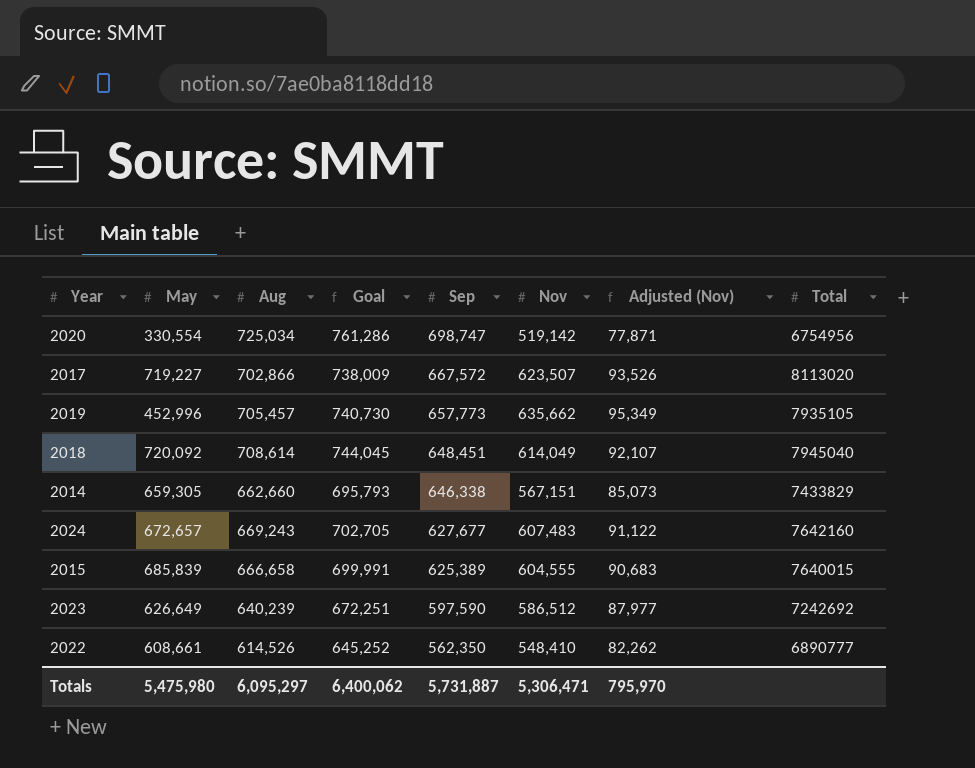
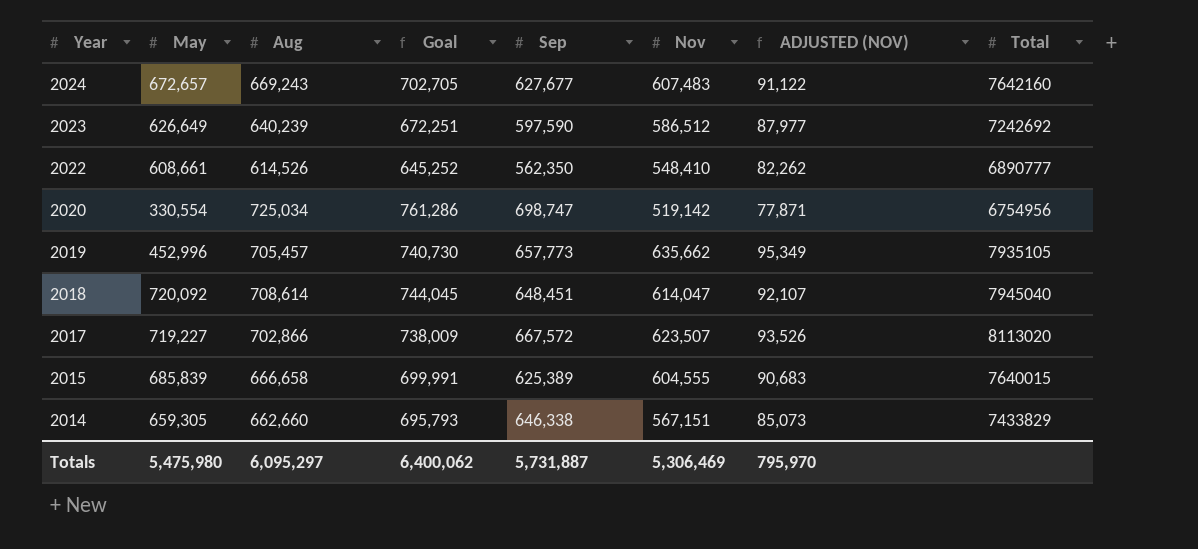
row order: Sep descending -> Year descending
column name: Adjusted (Nov) -> ADJUSTED (NOV)
2018 | Nov: 614,049 -> 614,047
Totals | Nov: 5,306,471 -> 5,306,469

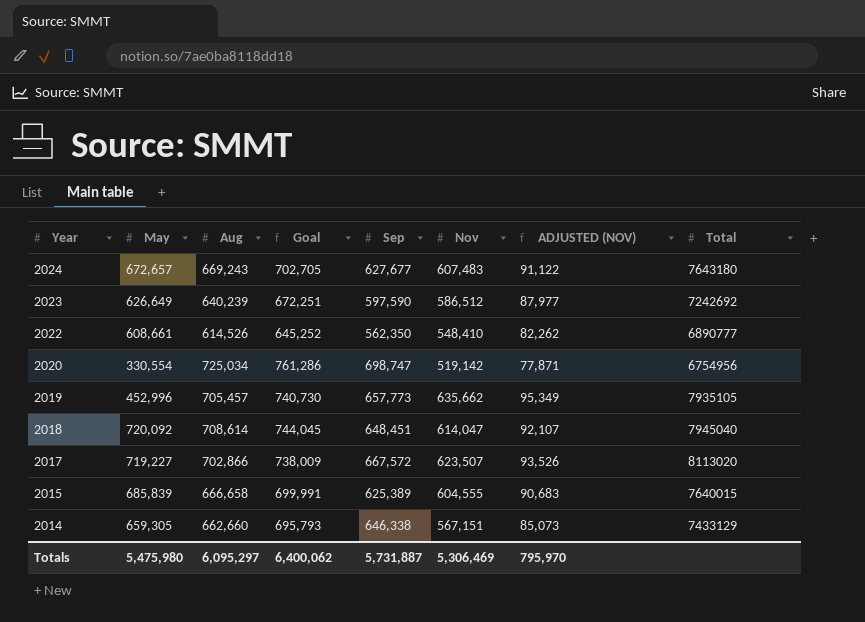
2024 | Total: 7642160 -> 7643180
2014 | Total: 7433829 -> 7433129

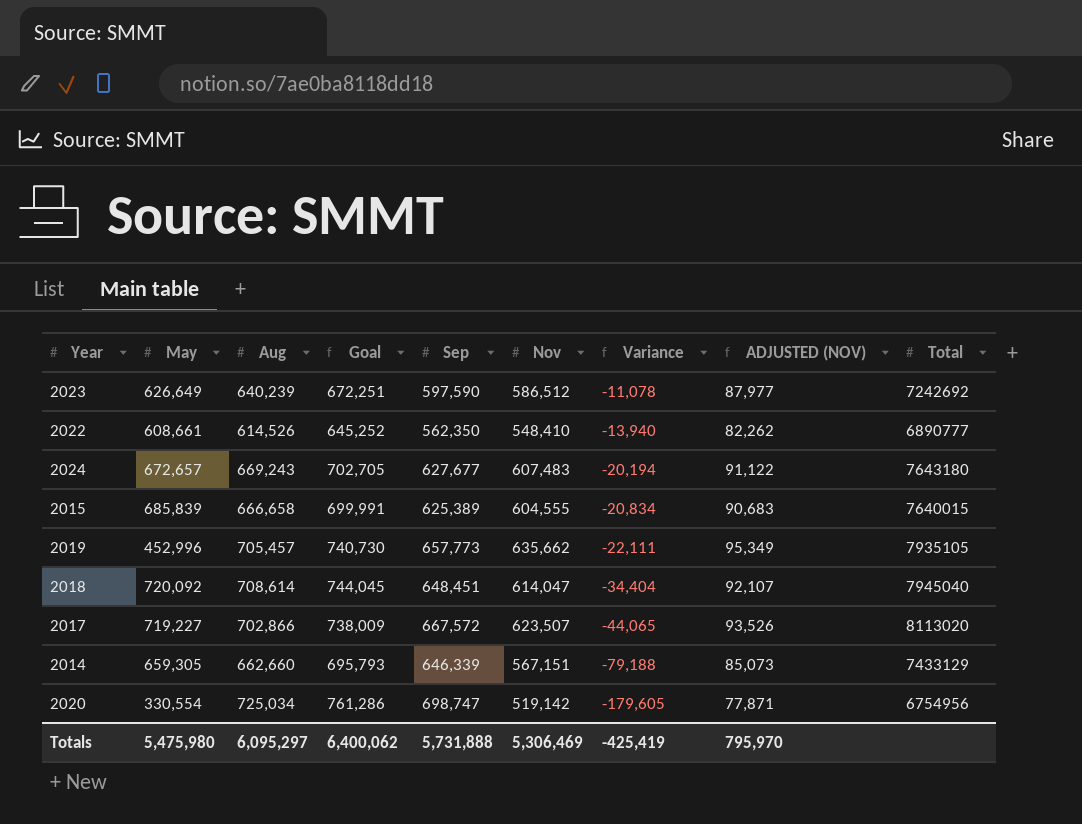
row order: Year descending -> Variance descending
column Variance | formula: none -> [Nov] - [Sep]
2014 | Sep: 646,338 -> 646,339
Totals | Sep: 5,731,887 -> 5,731,888

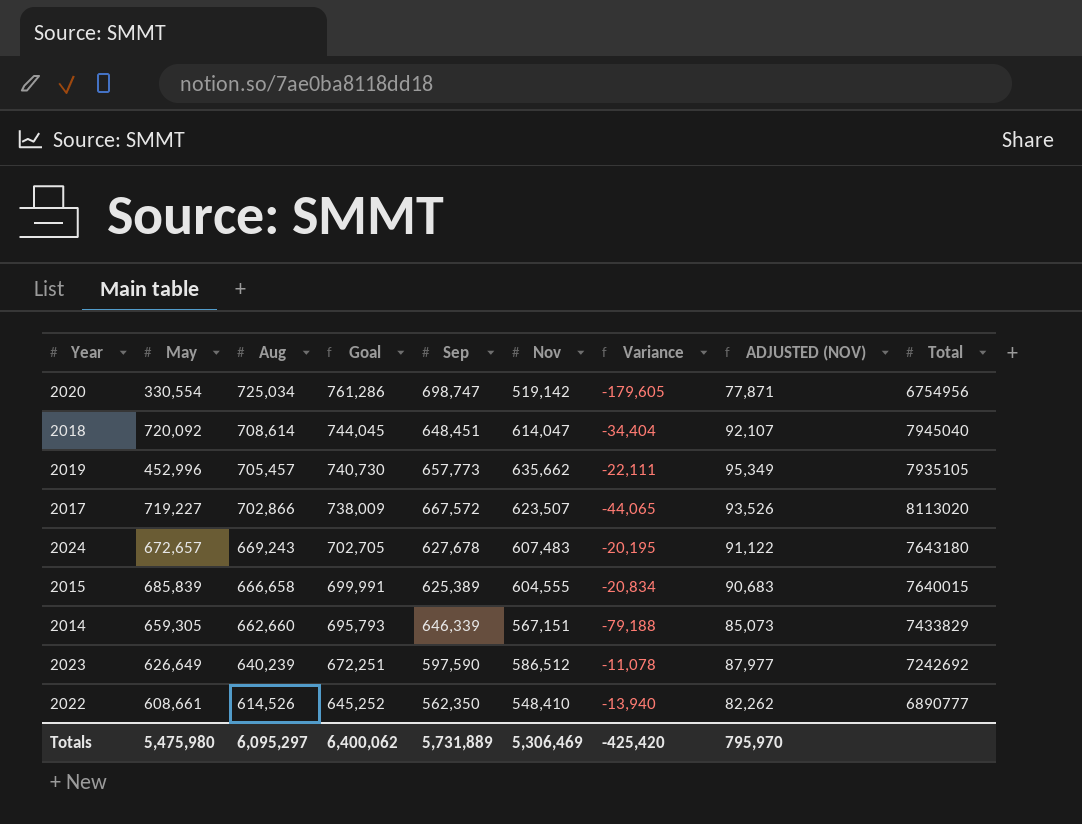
row order: Variance descending -> Aug descending
2024 | Sep: 627,677 -> 627,678
2024 | Variance: -20,194 -> -20,195
2014 | Total: 7433129 -> 7433829
Totals | Sep: 5,731,888 -> 5,731,889
Totals | Variance: -425,419 -> -425,420

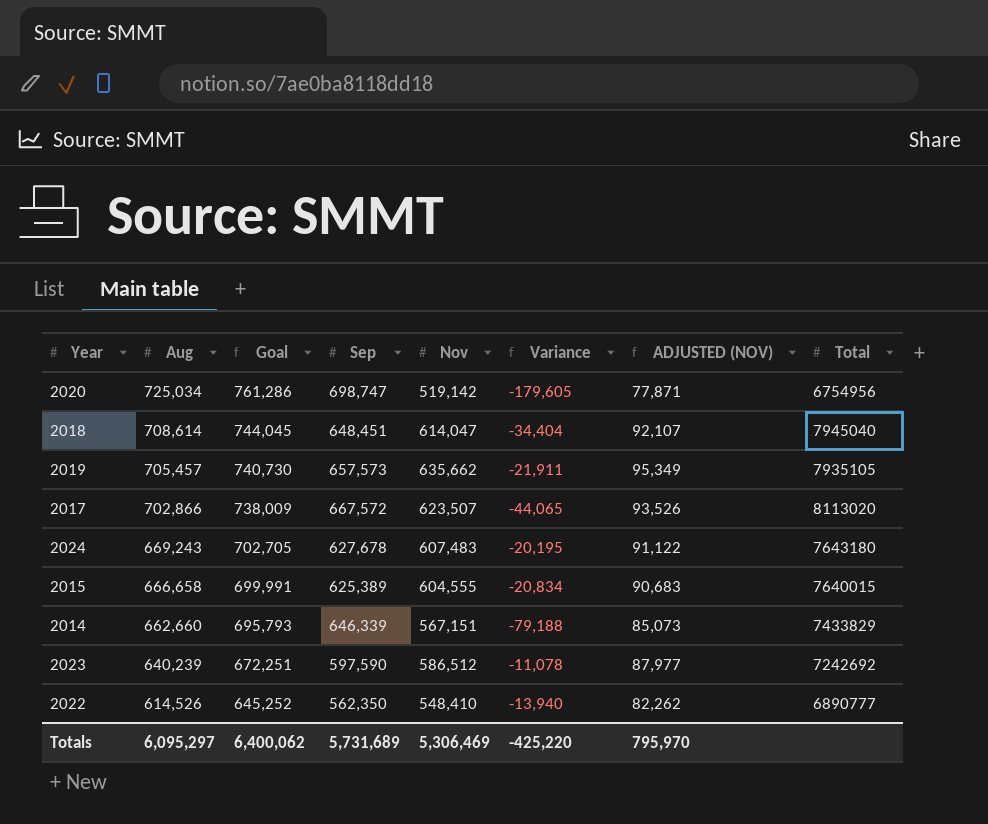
column May | position: 2 -> none
2019 | Sep: 657,773 -> 657,573
2019 | Variance: -22,111 -> -21,911
Totals | Sep: 5,731,889 -> 5,731,689
Totals | Variance: -425,420 -> -425,220

